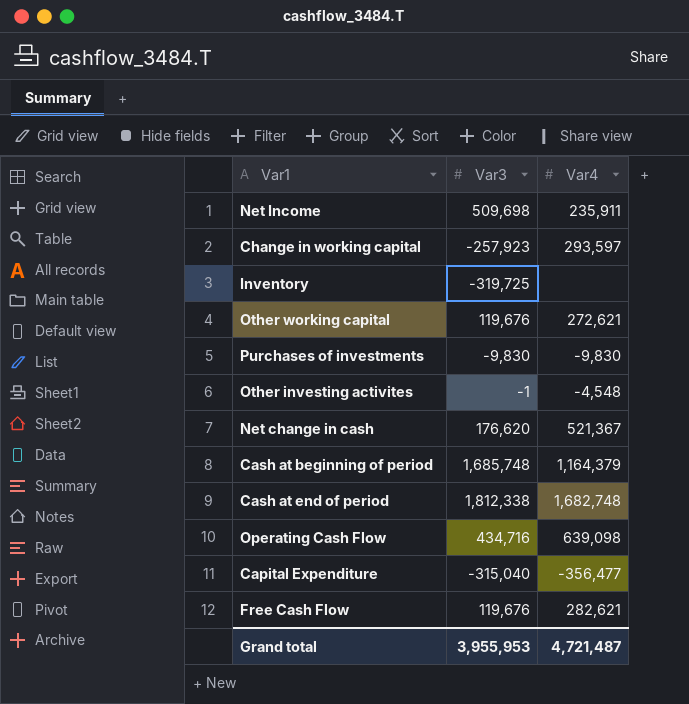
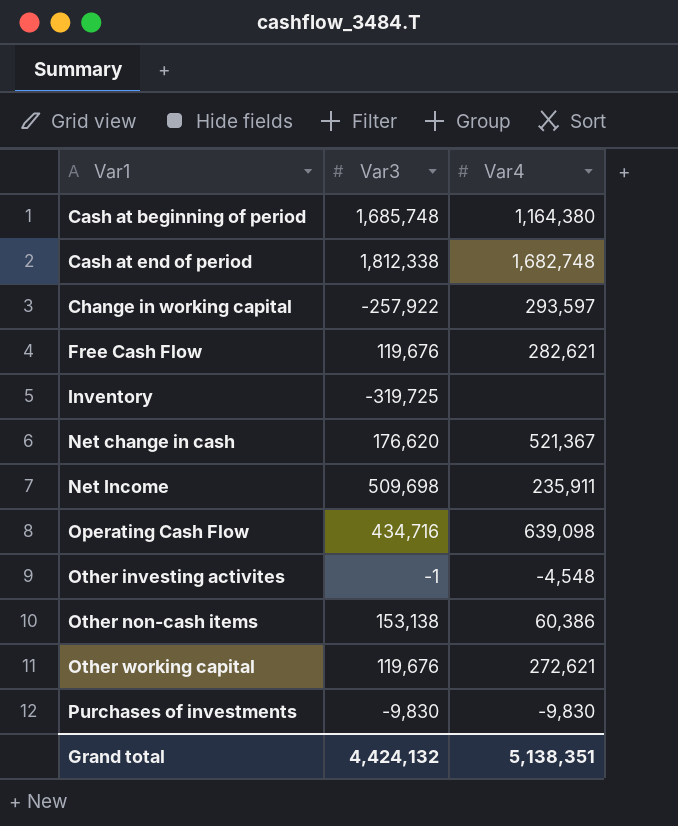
row order: none -> Var1 ascending
row Capital Expenditure: -315,040 | -356,477 -> none
Cash at beginning of period | Var4: 1,164,379 -> 1,164,380
Change in working capital | Var3: -257,923 -> -257,922
row Other non-cash items: none -> 153,138 | 60,386
Grand total | Var3: 3,955,953 -> 4,424,132
Grand total | Var4: 4,721,487 -> 5,138,351

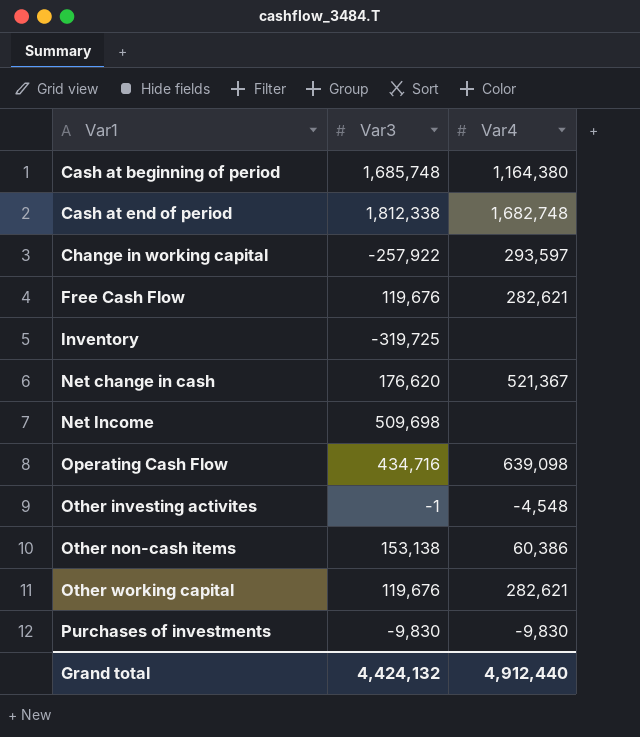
Net Income | Var4: 235,911 -> none
Other working capital | Var4: 272,621 -> 282,621
Grand total | Var4: 5,138,351 -> 4,912,440

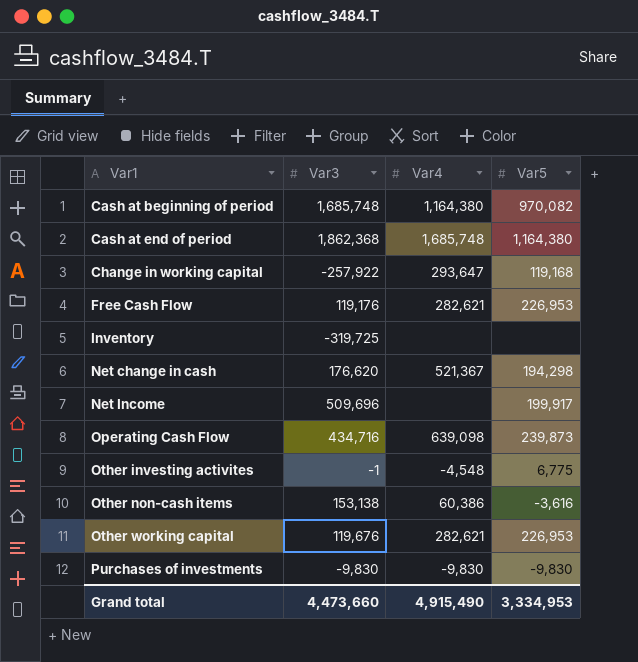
column Var5 | position: none -> 4
Cash at end of period | Var3: 1,812,338 -> 1,862,368
Cash at end of period | Var4: 1,682,748 -> 1,685,748
Change in working capital | Var4: 293,597 -> 293,647
Free Cash Flow | Var3: 119,676 -> 119,176
Net Income | Var3: 509,698 -> 509,696
Grand total | Var3: 4,424,132 -> 4,473,660
Grand total | Var4: 4,912,440 -> 4,915,490

